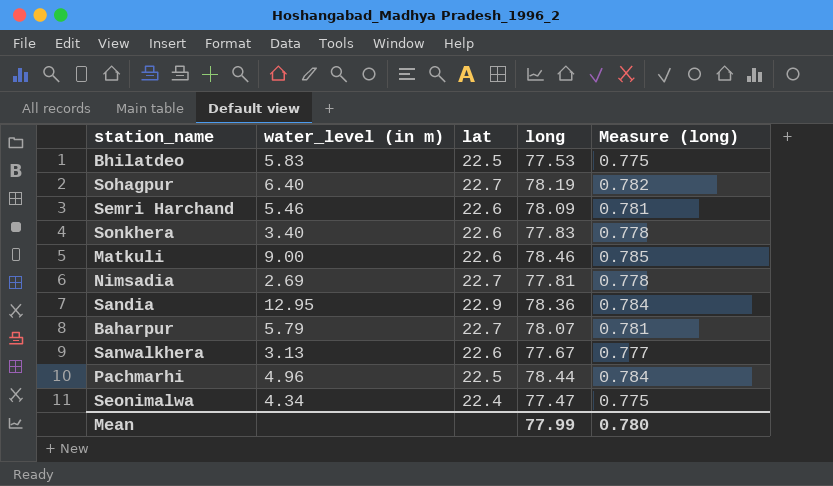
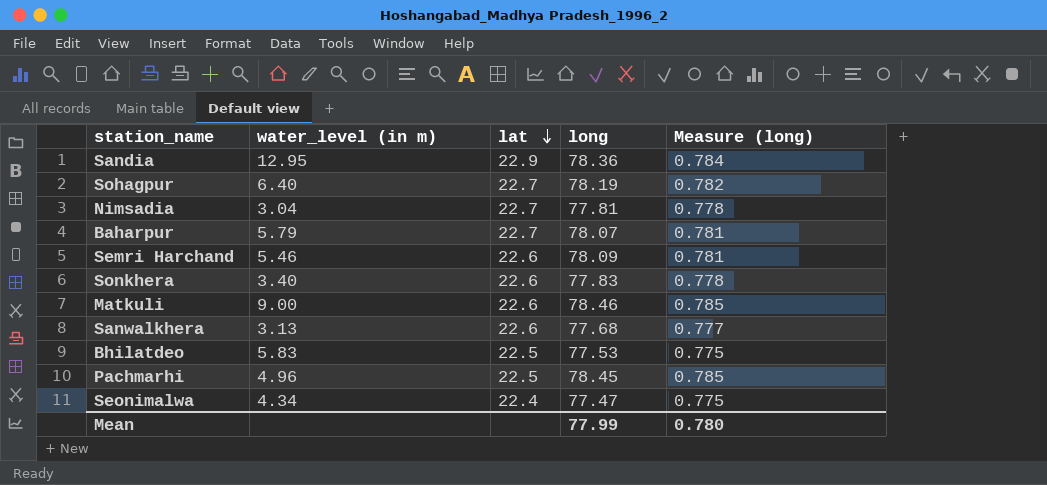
row order: none -> lat descending
Nimsadia | water_level (in m): 2.69 -> 3.04
Sanwalkhera | long: 77.67 -> 77.68
Pachmarhi | long: 78.44 -> 78.45
Pachmarhi | Measure (long): 0.784 -> 0.785

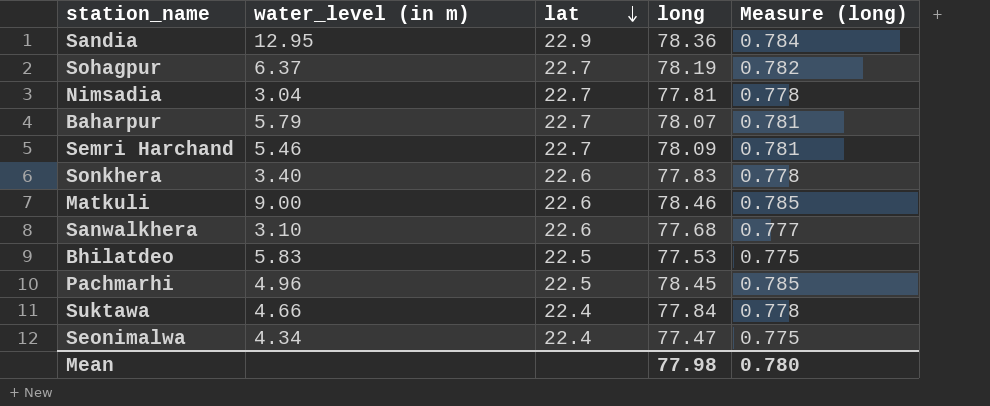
Sohagpur | water_level (in m): 6.40 -> 6.37
Semri Harchand | lat: 22.6 -> 22.7
Sanwalkhera | water_level (in m): 3.13 -> 3.10
row Suktawa: none -> 4.66 | 22.4 | 77.84 | 0.778
Mean | long: 77.99 -> 77.98

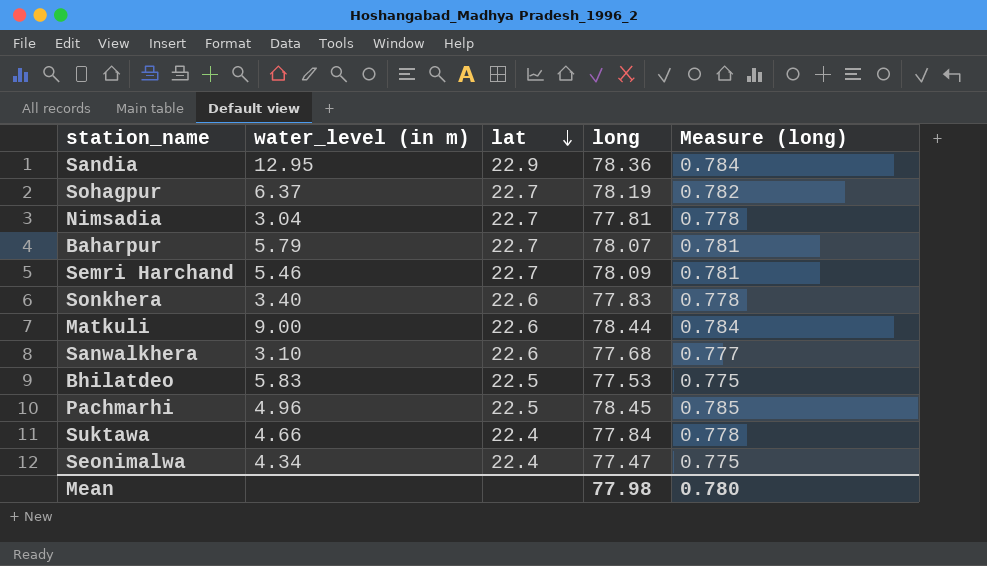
Matkuli | long: 78.46 -> 78.44
Matkuli | Measure (long): 0.785 -> 0.784

